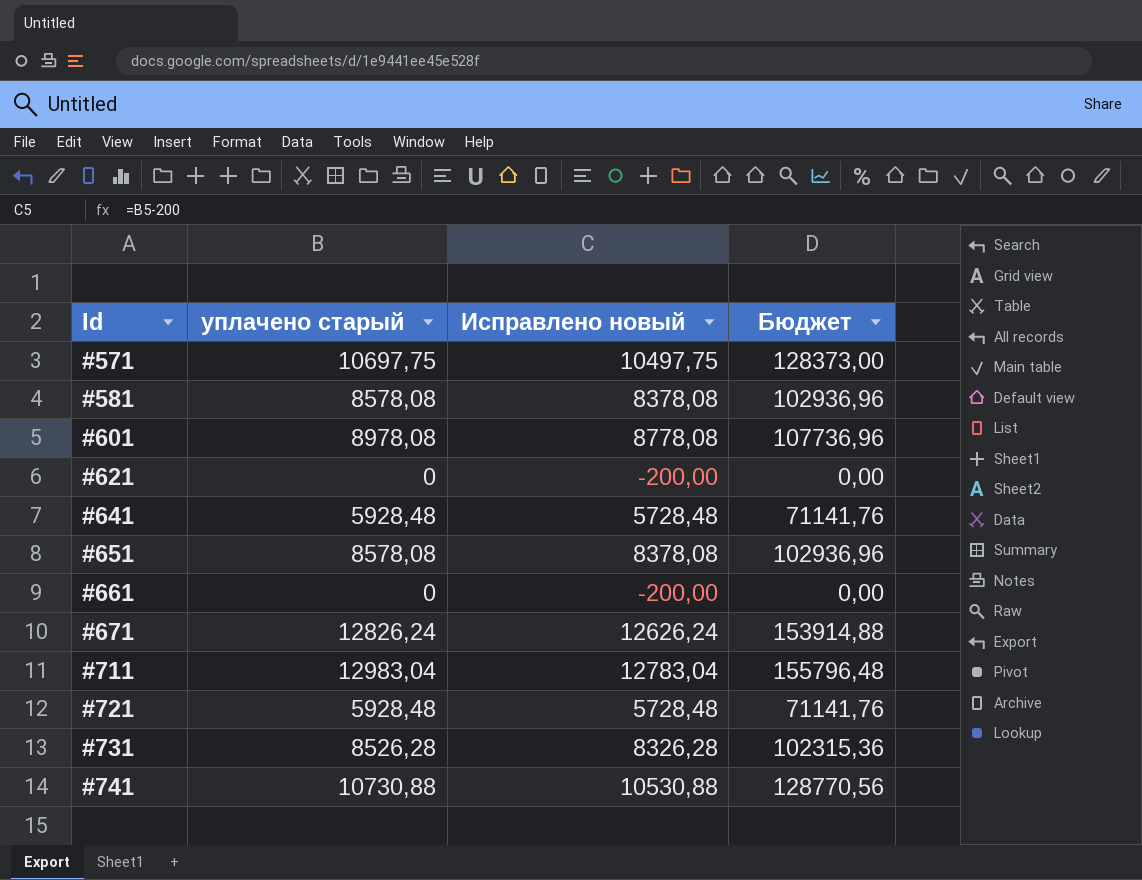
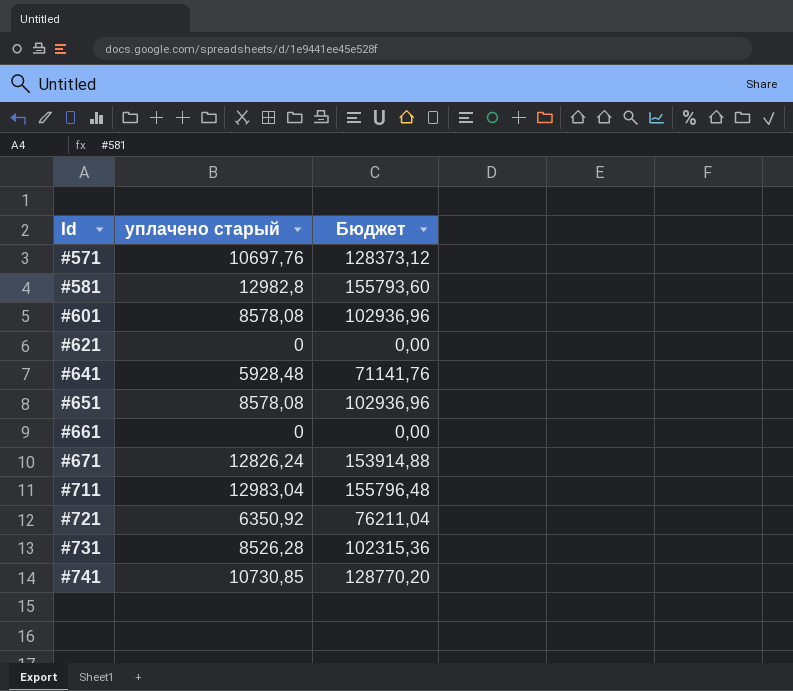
column Исправлено новый | formula: [уплачено старый] - 200 -> none
#571 | уплачено старый: 10697,75 -> 10697,76
#571 | Бюджет: 128373,00 -> 128373,12
#581 | уплачено старый: 8578,08 -> 12982,8
#581 | Бюджет: 102936,96 -> 155793,60
#601 | уплачено старый: 8978,08 -> 8578,08
#601 | Бюджет: 107736,96 -> 102936,96
#721 | уплачено старый: 5928,48 -> 6350,92
#721 | Бюджет: 71141,76 -> 76211,04
#741 | уплачено старый: 10730,88 -> 10730,85
#741 | Бюджет: 128770,56 -> 128770,20

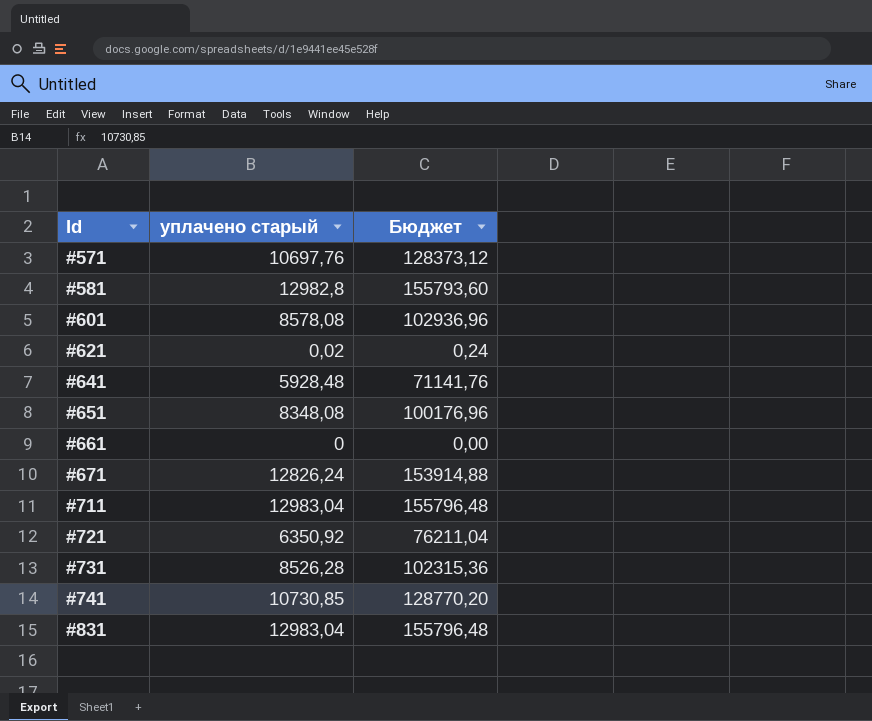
#621 | уплачено старый: 0 -> 0,02
#621 | Бюджет: 0,00 -> 0,24
#651 | уплачено старый: 8578,08 -> 8348,08
#651 | Бюджет: 102936,96 -> 100176,96
row #831: none -> 12983,04 | 155796,48

